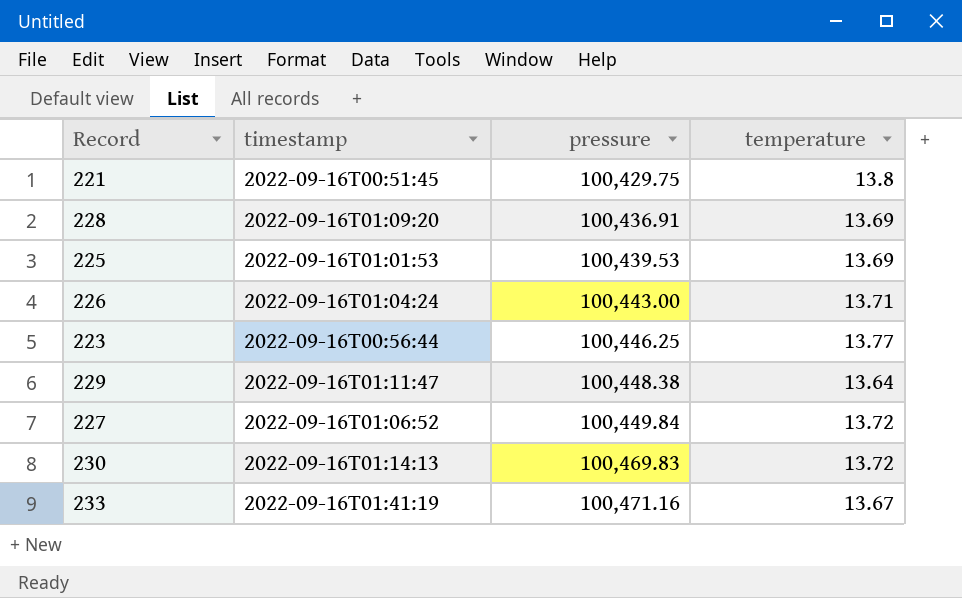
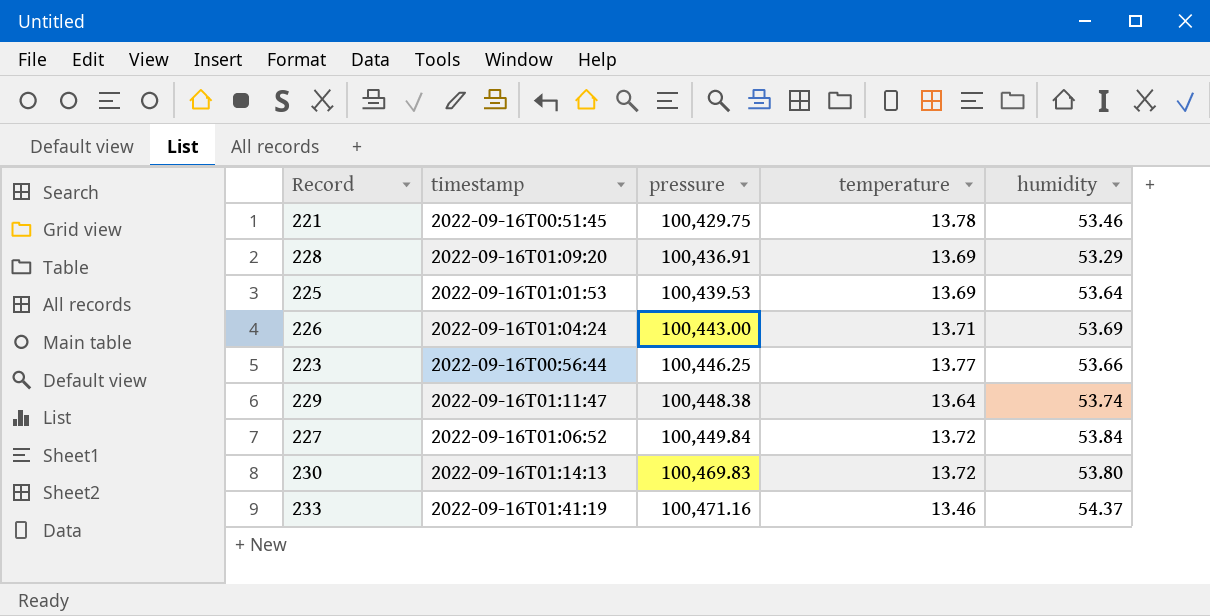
column humidity | position: none -> 5
221 | temperature: 13.8 -> 13.78
233 | temperature: 13.67 -> 13.46

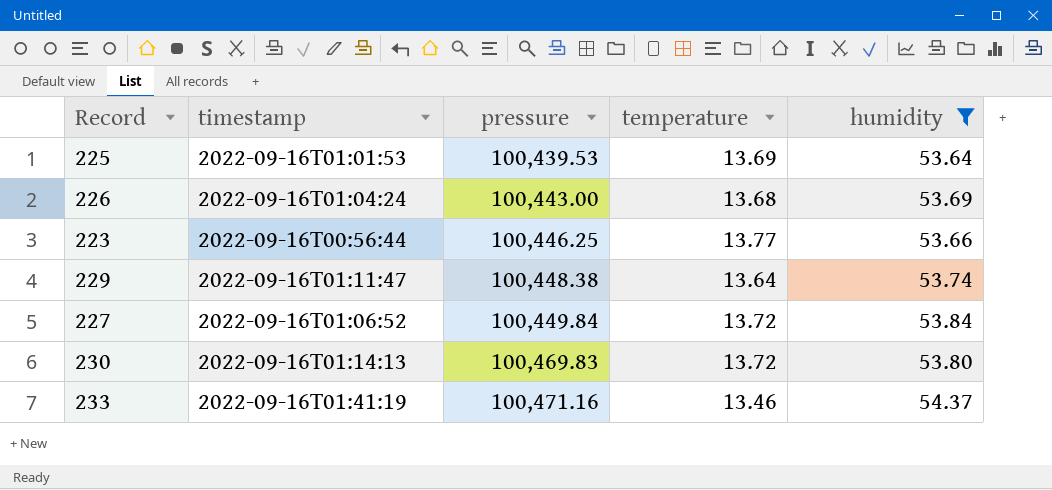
filter: none -> humidity >= 53.64
226 | temperature: 13.71 -> 13.68

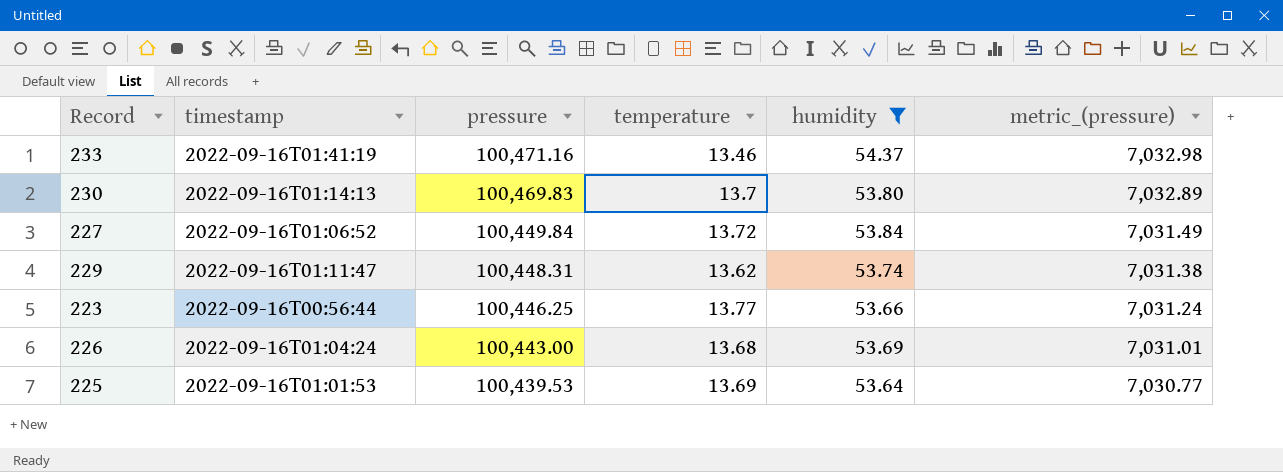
row order: pressure ascending -> pressure descending
column metric_(pressure) | formula: none -> [pressure] * 0.07
230 | temperature: 13.72 -> 13.7
229 | pressure: 100,448.38 -> 100,448.31
229 | temperature: 13.64 -> 13.62

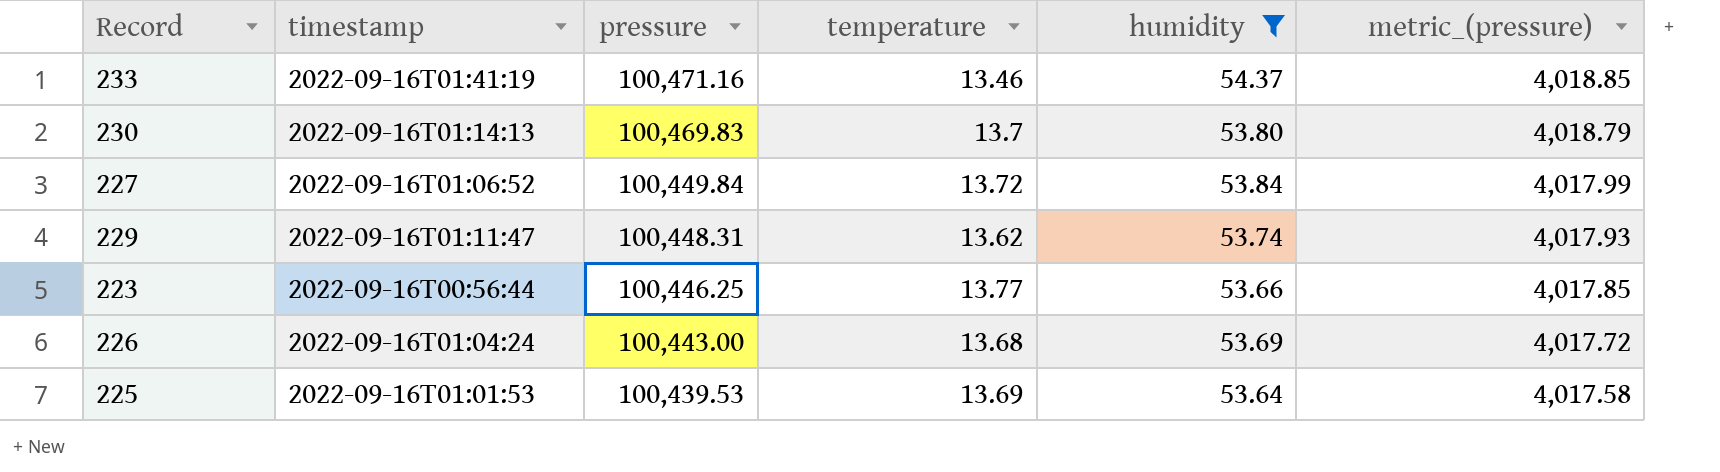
column metric_(pressure) | formula: [pressure] * 0.07 -> [pressure] * 0.04

